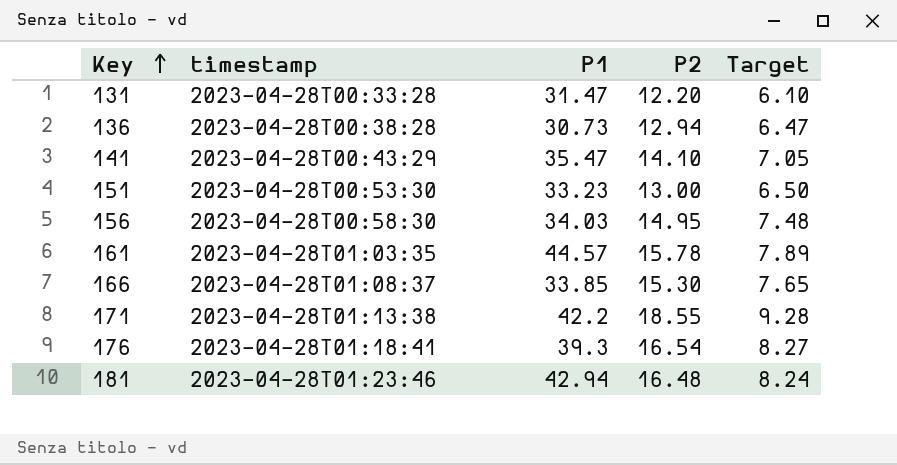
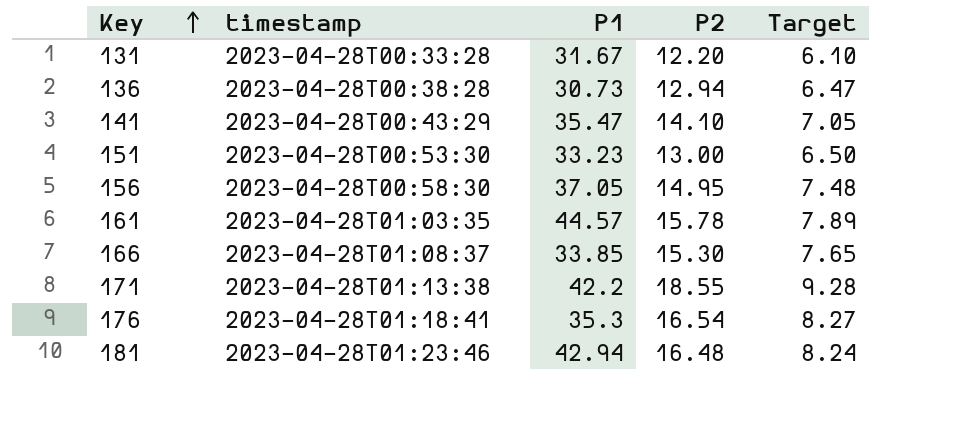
131 | P1: 31.47 -> 31.67
156 | P1: 34.03 -> 37.05
176 | P1: 39.3 -> 35.3

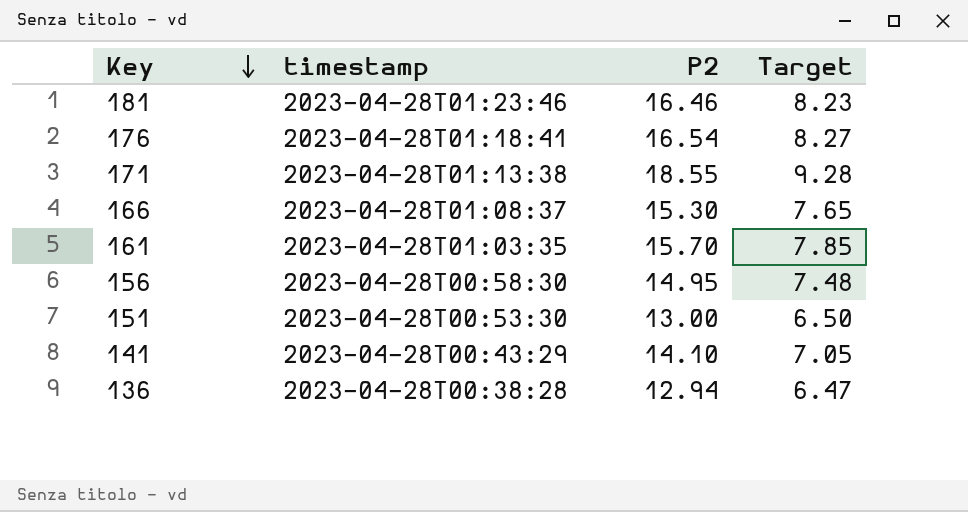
row order: Key ascending -> Key descending
column P1 | position: 3 -> none
row 131: 2023-04-28T00:33:28 | 31.67 | 12.20 | 6.10 -> none
181 | P2: 16.48 -> 16.46
181 | Target: 8.24 -> 8.23
161 | P2: 15.78 -> 15.70
161 | Target: 7.89 -> 7.85

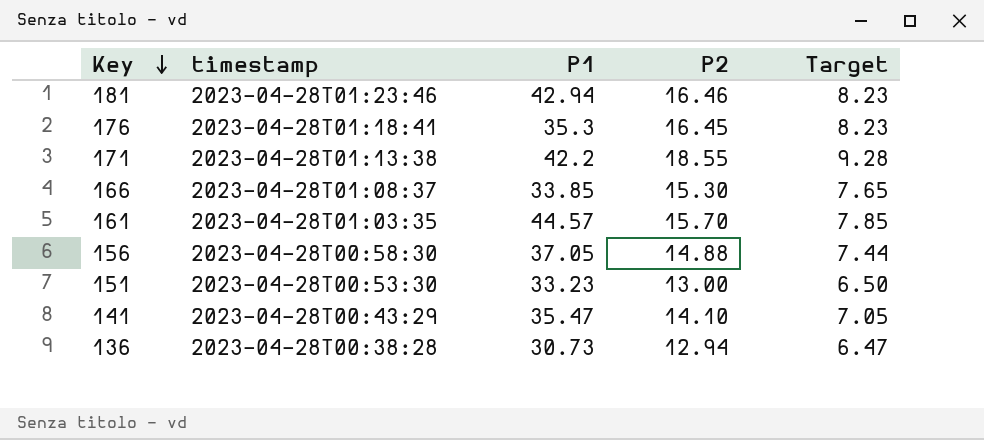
column P1 | position: none -> 3
176 | P2: 16.54 -> 16.45
176 | Target: 8.27 -> 8.23
156 | P2: 14.95 -> 14.88
156 | Target: 7.48 -> 7.44

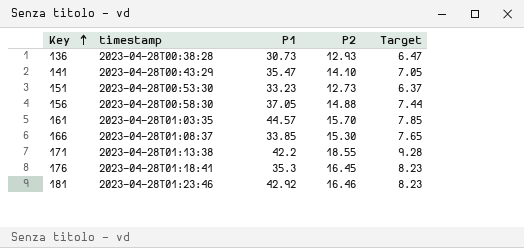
row order: Key descending -> Key ascending
136 | P2: 12.94 -> 12.93
151 | P2: 13.00 -> 12.73
151 | Target: 6.50 -> 6.37
181 | P1: 42.94 -> 42.92

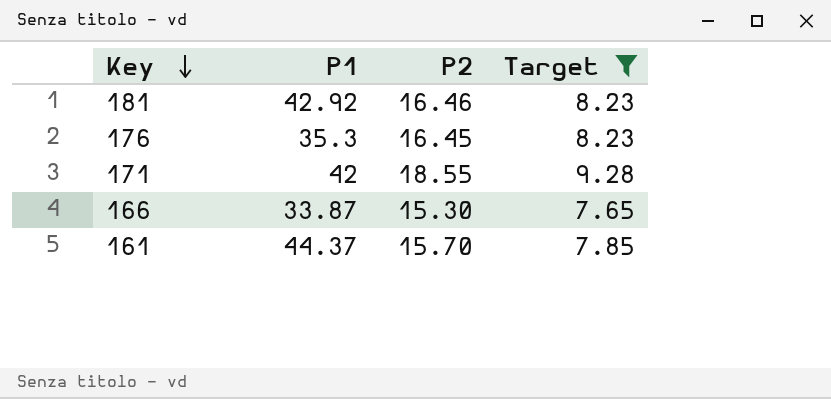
filter: none -> Target >= 7.65
row order: Key ascending -> Key descending
column timestamp | position: 2 -> none
171 | P1: 42.2 -> 42
166 | P1: 33.85 -> 33.87
161 | P1: 44.57 -> 44.37

